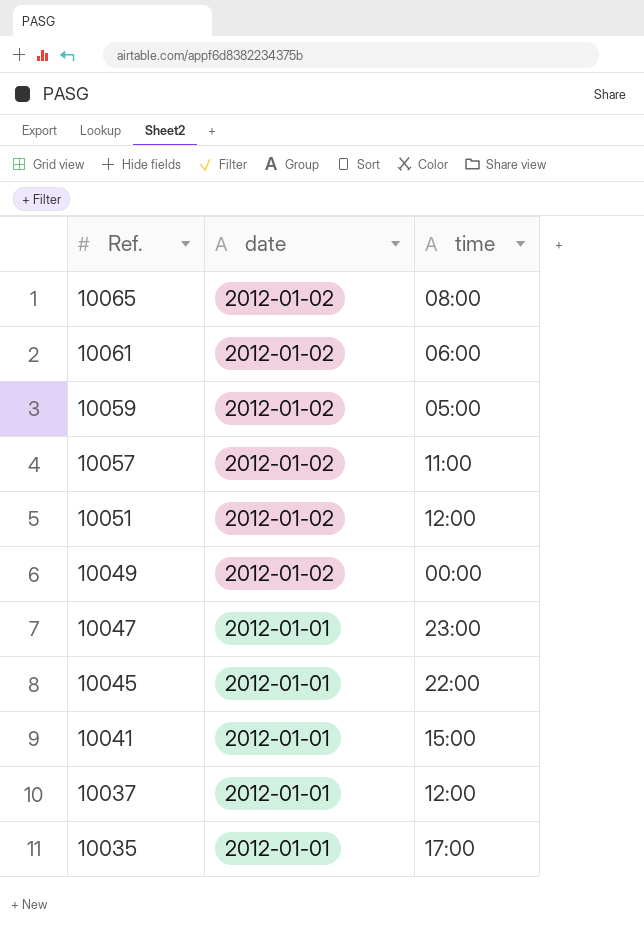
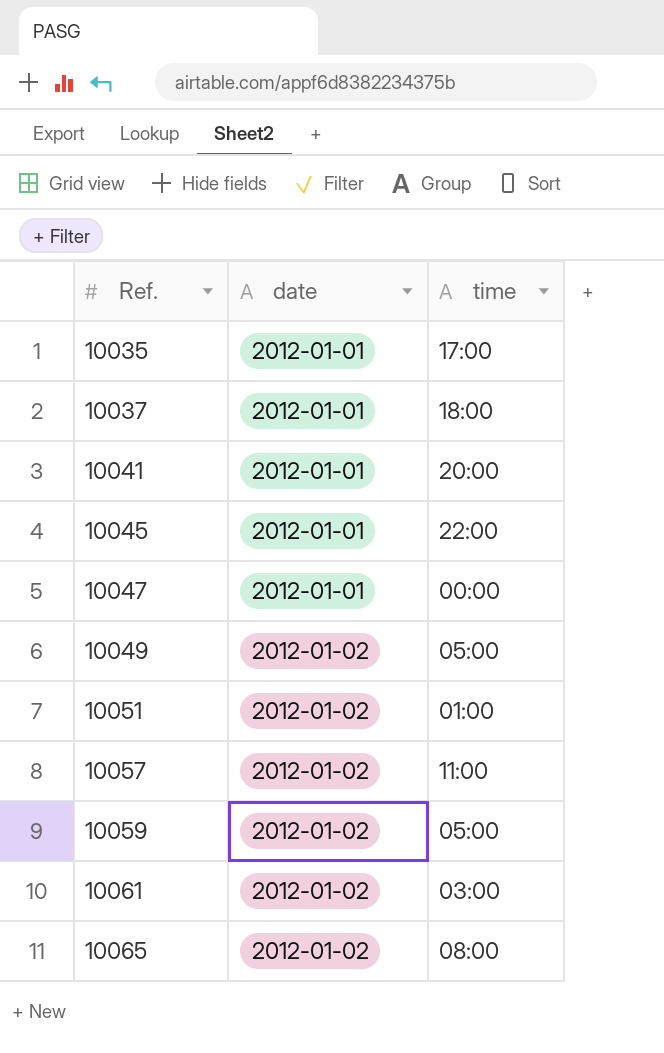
row order: Ref. descending -> Ref. ascending
10037 | time: 12:00 -> 18:00
10041 | time: 15:00 -> 20:00
10047 | time: 23:00 -> 00:00
10049 | time: 00:00 -> 05:00
10051 | time: 12:00 -> 01:00
10061 | time: 06:00 -> 03:00

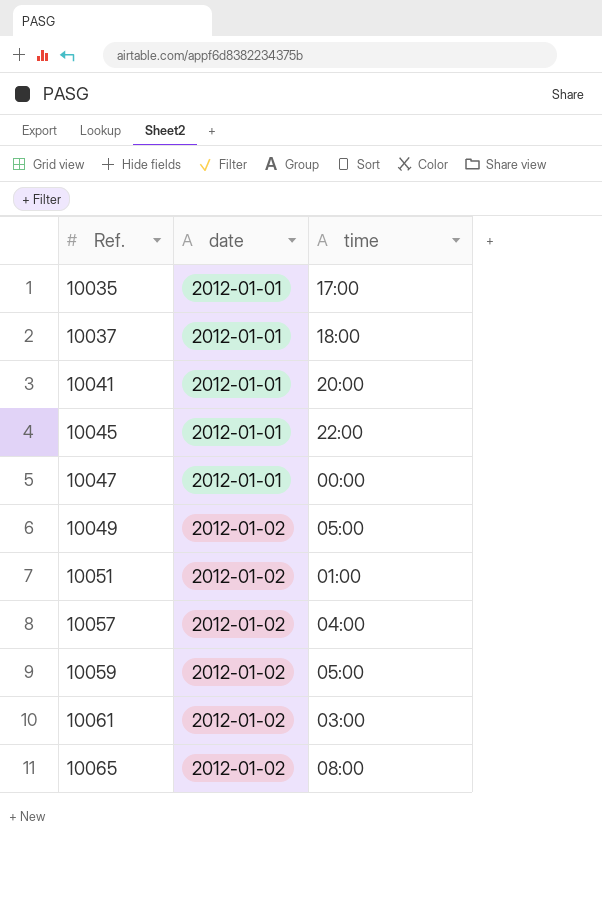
10057 | time: 11:00 -> 04:00

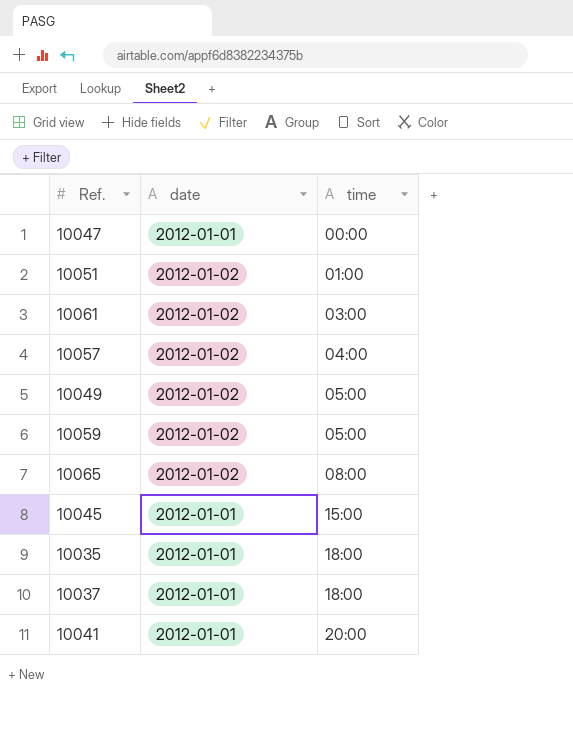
row order: Ref. ascending -> time ascending
10045 | time: 22:00 -> 15:00
10035 | time: 17:00 -> 18:00

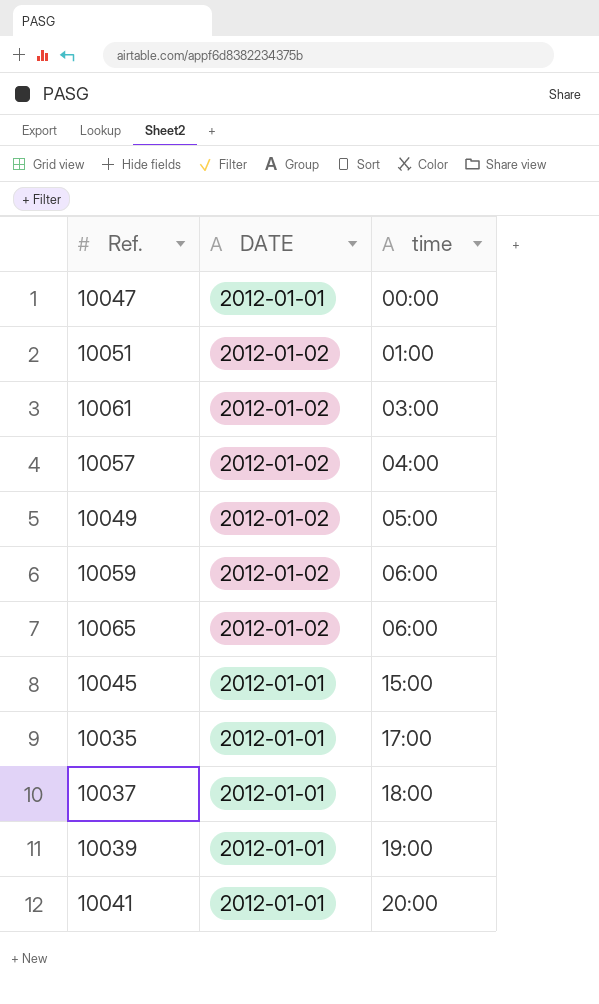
column name: date -> DATE
10059 | time: 05:00 -> 06:00
10065 | time: 08:00 -> 06:00
10035 | time: 18:00 -> 17:00
row 10039: none -> 2012-01-01 | 19:00

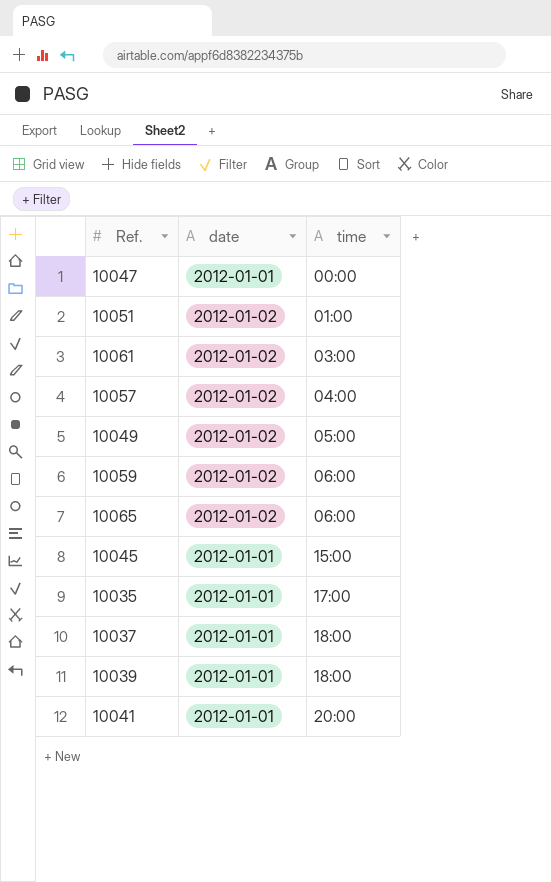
column name: DATE -> date
10039 | time: 19:00 -> 18:00

